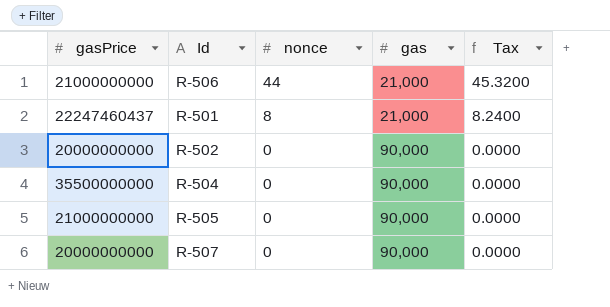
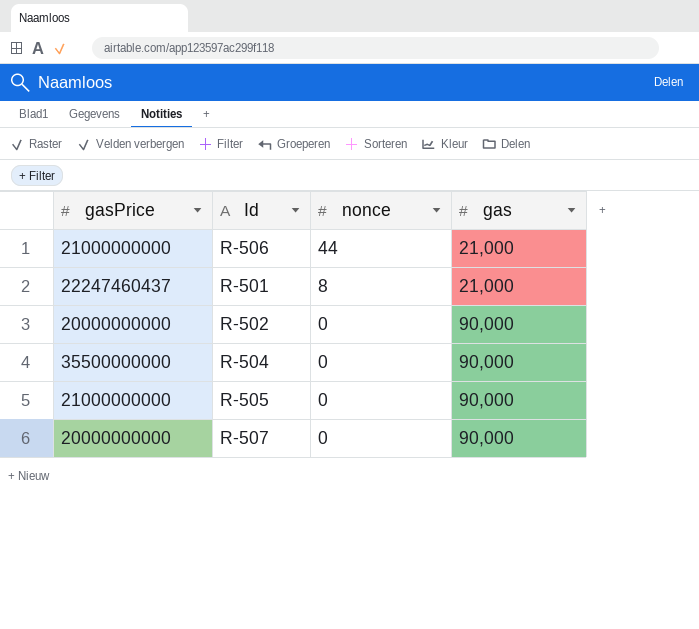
column Tax | formula: [nonce] * 1.03 -> none

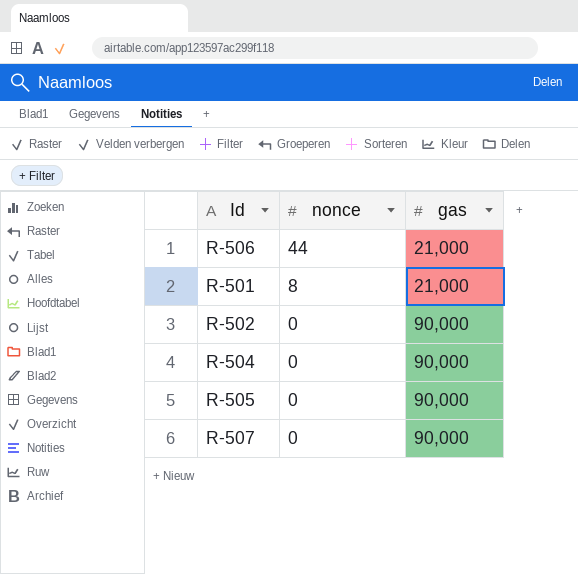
column gasPrice | position: 1 -> none

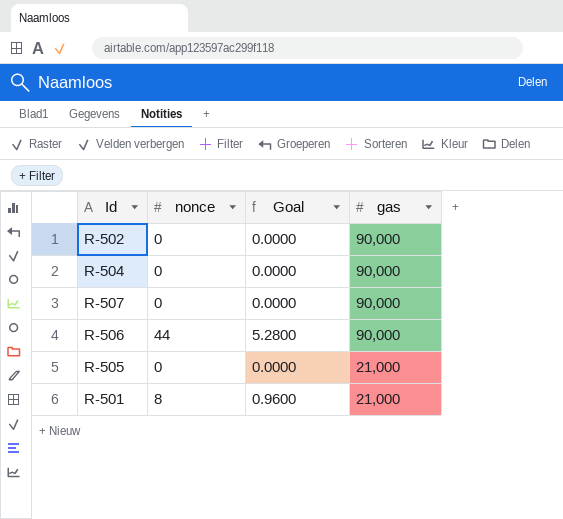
row order: nonce descending -> gas descending
column Goal | formula: none -> [nonce] * 0.12
R-506 | gas: 21,000 -> 90,000
R-505 | gas: 90,000 -> 21,000

